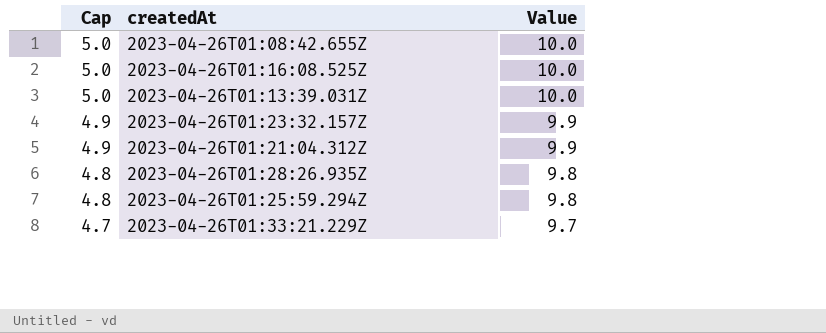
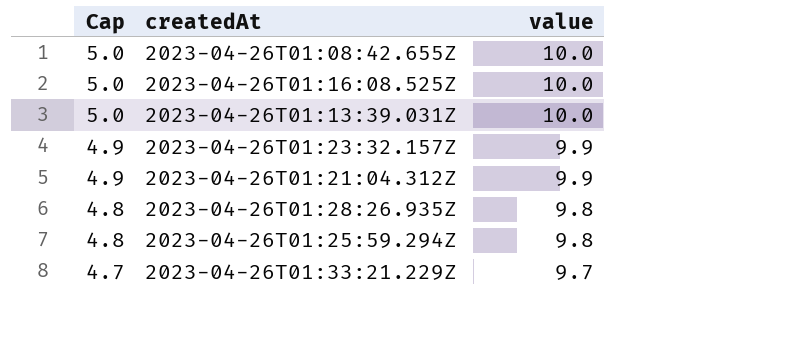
column name: Value -> value

